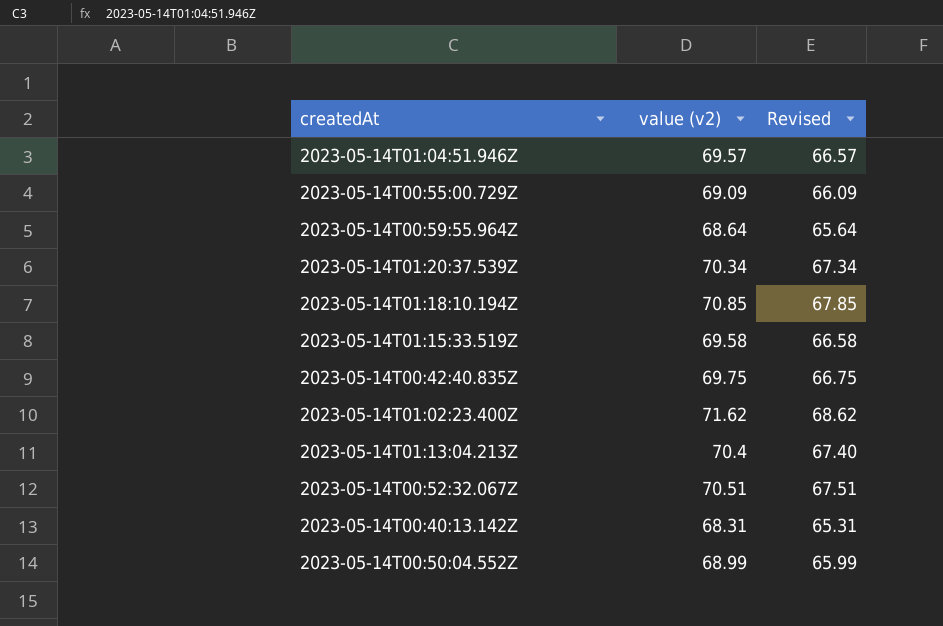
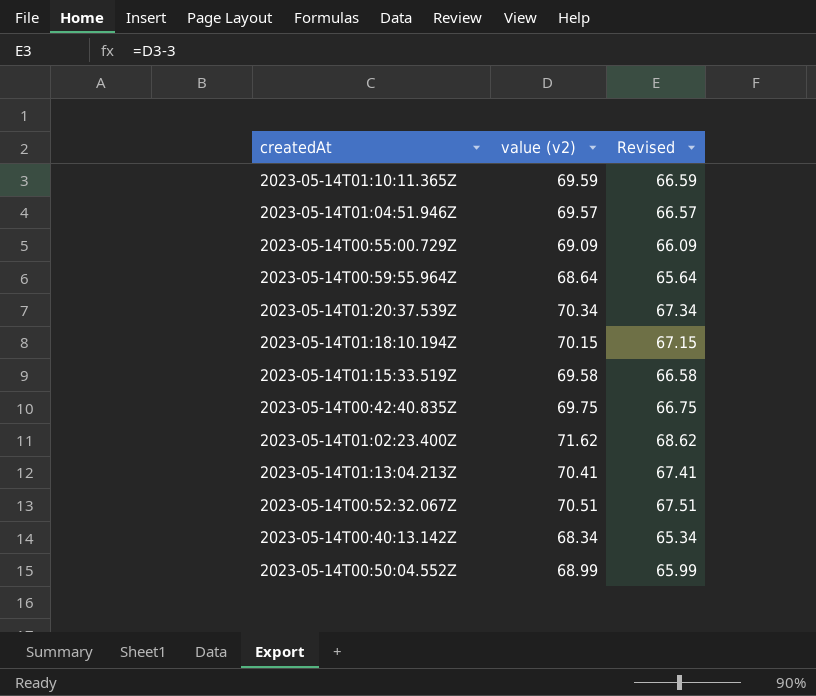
row 2023-05-14T01:10:11.365Z: none -> 69.59 | 66.59
2023-05-14T01:18:10.194Z | value (v2): 70.85 -> 70.15
2023-05-14T01:18:10.194Z | Revised: 67.85 -> 67.15
2023-05-14T01:13:04.213Z | value (v2): 70.4 -> 70.41
2023-05-14T01:13:04.213Z | Revised: 67.40 -> 67.41
2023-05-14T00:40:13.142Z | value (v2): 68.31 -> 68.34
2023-05-14T00:40:13.142Z | Revised: 65.31 -> 65.34

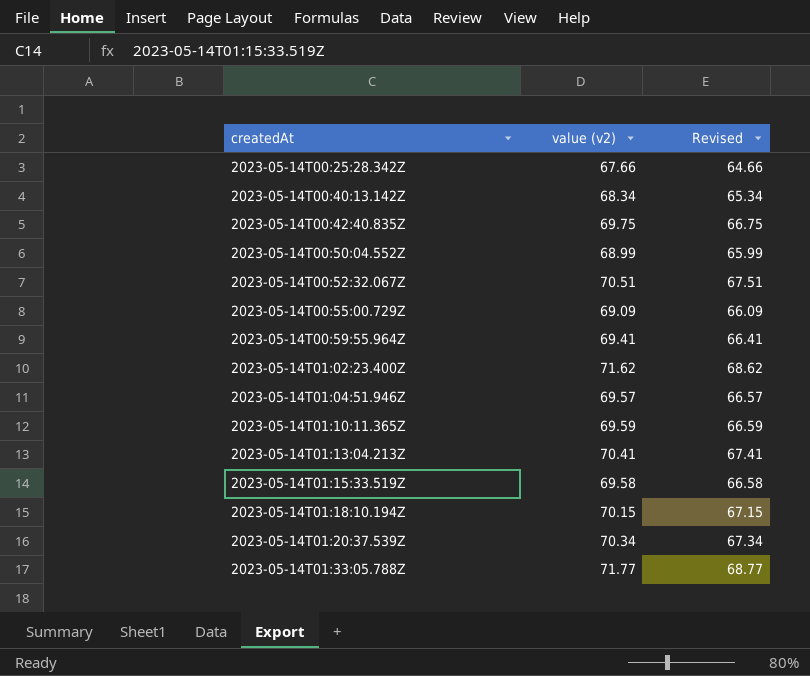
row order: none -> createdAt ascending
row 2023-05-14T00:25:28.342Z: none -> 67.66 | 64.66
2023-05-14T00:59:55.964Z | value (v2): 68.64 -> 69.41
2023-05-14T00:59:55.964Z | Revised: 65.64 -> 66.41
row 2023-05-14T01:33:05.788Z: none -> 71.77 | 68.77

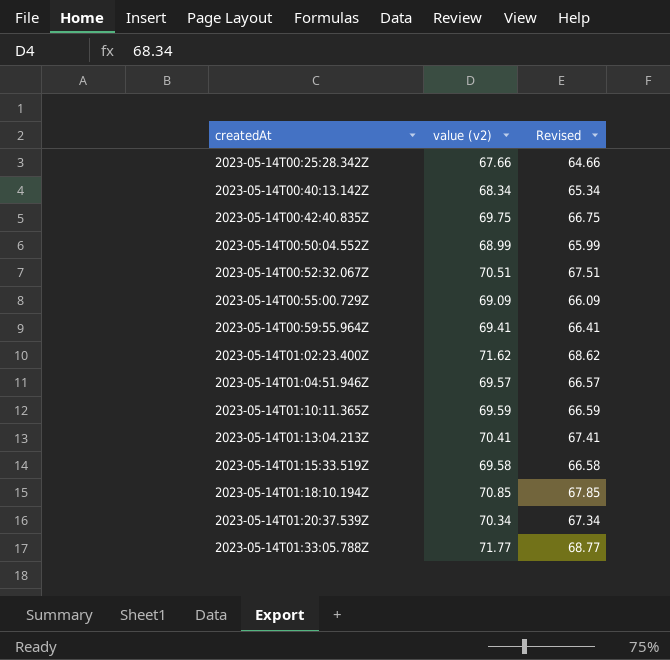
2023-05-14T01:18:10.194Z | value (v2): 70.15 -> 70.85
2023-05-14T01:18:10.194Z | Revised: 67.15 -> 67.85

